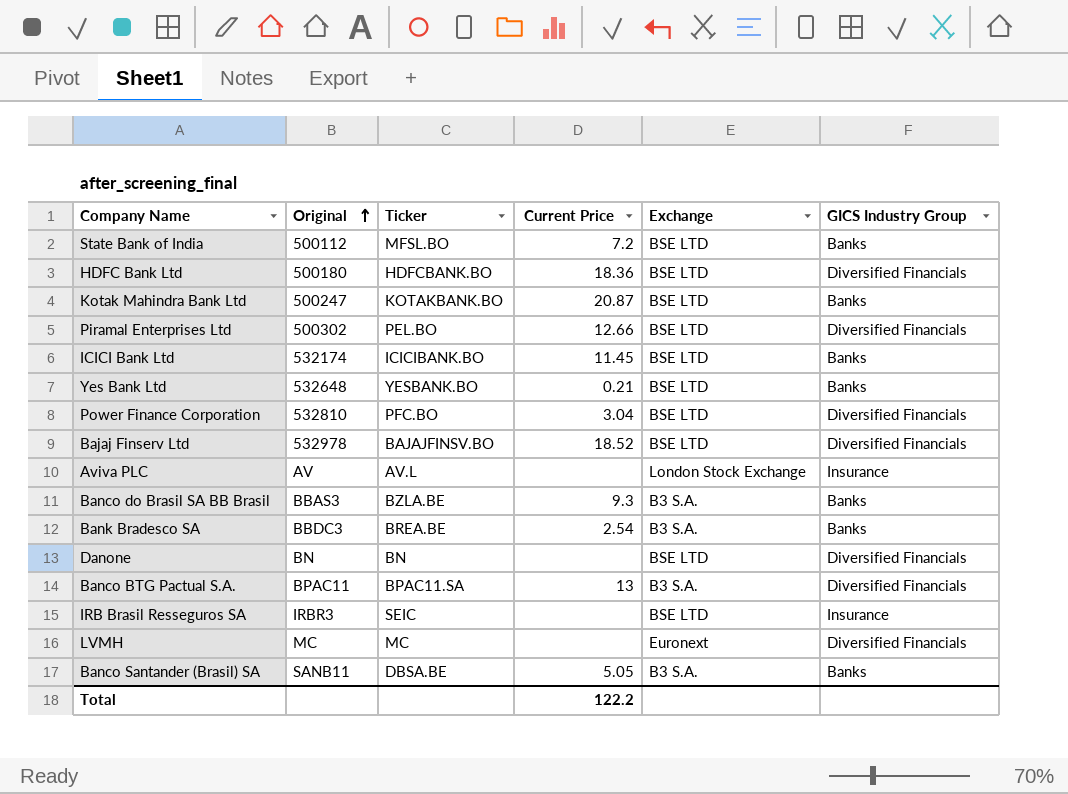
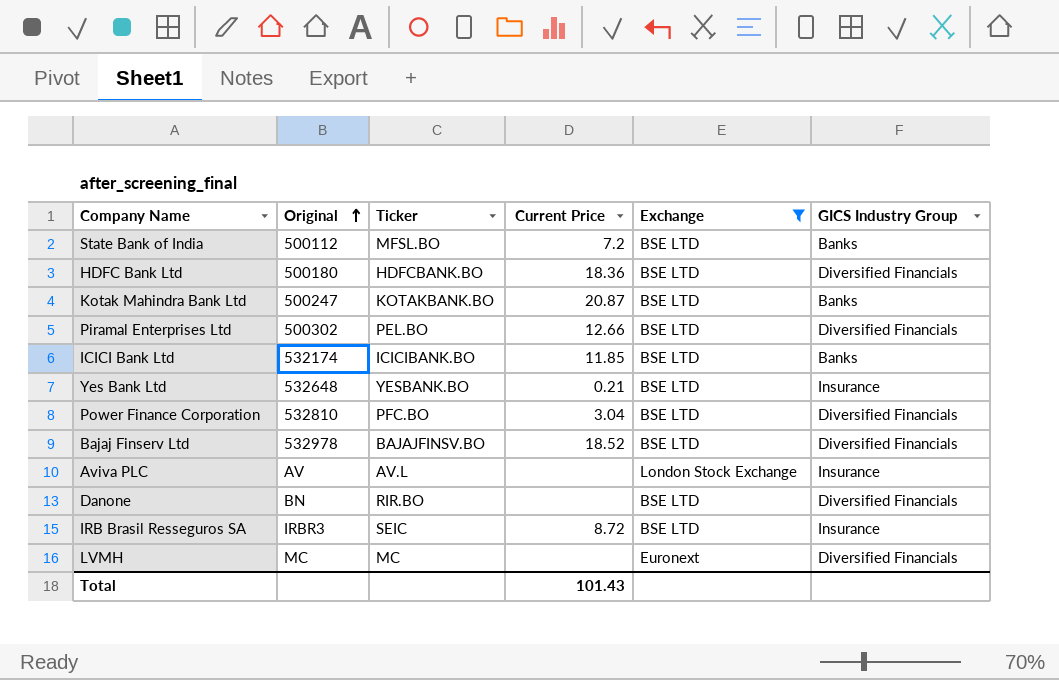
filter: none -> Exchange != B3 S.A.
ICICI Bank Ltd | Current Price: 11.45 -> 11.85
Yes Bank Ltd | GICS Industry Group: Banks -> Insurance
Danone | Ticker: BN -> RIR.BO
IRB Brasil Resseguros SA | Current Price: none -> 8.72
Total | Current Price: 122.2 -> 101.43

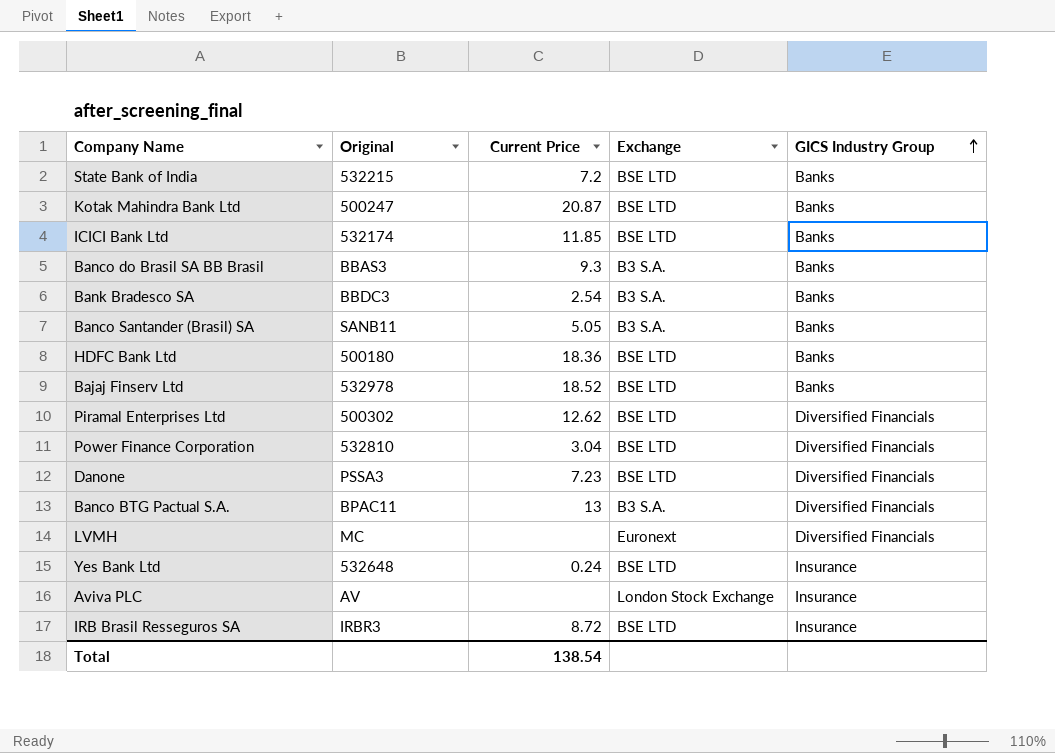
filter: Exchange != B3 S.A. -> none
row order: Original ascending -> GICS Industry Group ascending
column Ticker | position: 3 -> none
State Bank of India | Original: 500112 -> 532215
HDFC Bank Ltd | GICS Industry Group: Diversified Financials -> Banks
Bajaj Finserv Ltd | GICS Industry Group: Diversified Financials -> Banks
Piramal Enterprises Ltd | Current Price: 12.66 -> 12.62
Danone | Original: BN -> PSSA3
Danone | Current Price: none -> 7.23
Yes Bank Ltd | Current Price: 0.21 -> 0.24
Total | Current Price: 101.43 -> 138.54

